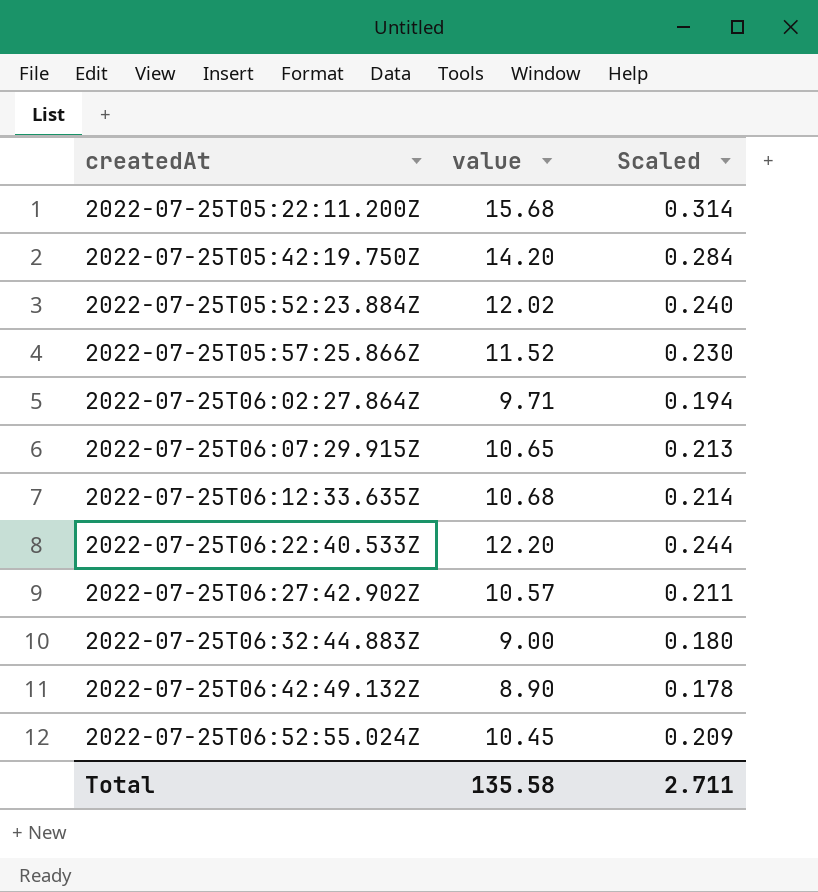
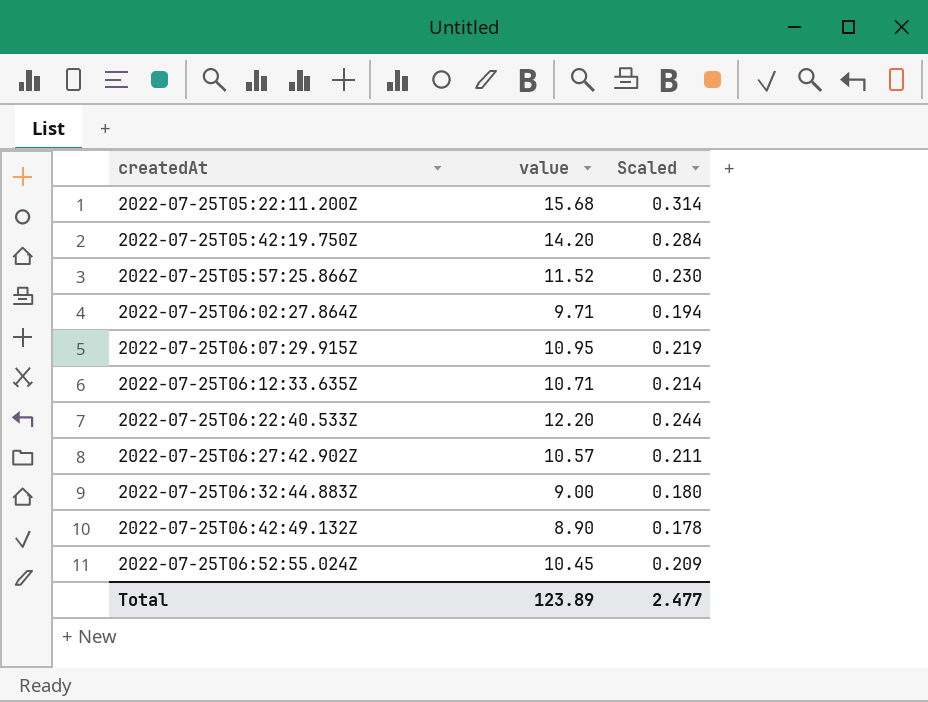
row 2022-07-25T05:52:23.884Z: 12.02 | 0.240 -> none
2022-07-25T06:07:29.915Z | value: 10.65 -> 10.95
2022-07-25T06:07:29.915Z | Scaled: 0.213 -> 0.219
2022-07-25T06:12:33.635Z | value: 10.68 -> 10.71
Total | value: 135.58 -> 123.89
Total | Scaled: 2.711 -> 2.477

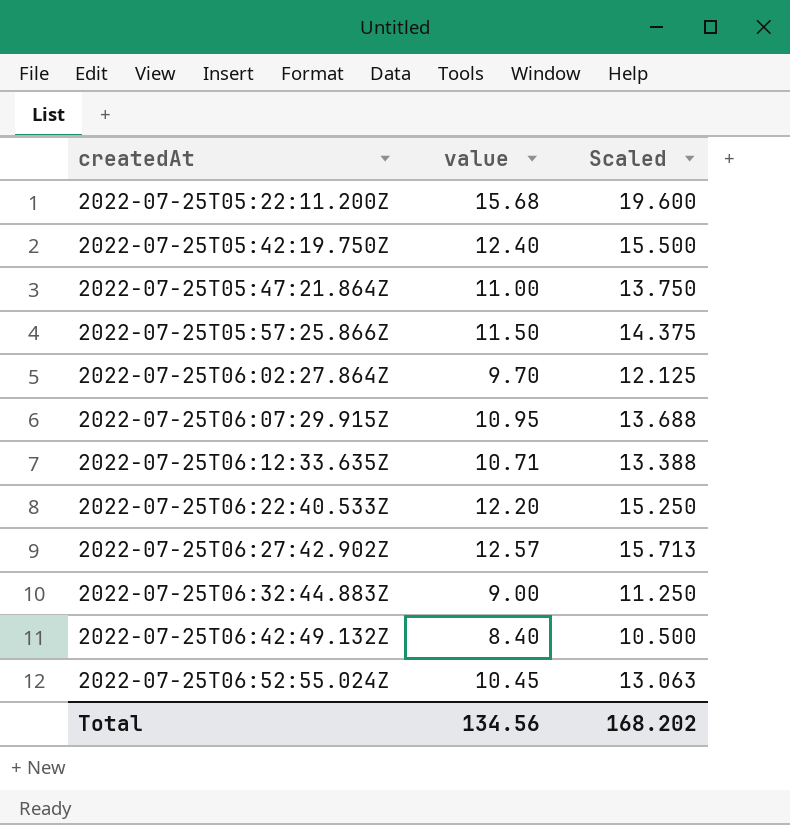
column Scaled | formula: [value] * 0.02 -> [value] * 1.25
2022-07-25T05:42:19.750Z | value: 14.20 -> 12.40
row 2022-07-25T05:47:21.864Z: none -> 11.00 | 13.750
2022-07-25T05:57:25.866Z | value: 11.52 -> 11.50
2022-07-25T06:02:27.864Z | value: 9.71 -> 9.70
2022-07-25T06:27:42.902Z | value: 10.57 -> 12.57
2022-07-25T06:42:49.132Z | value: 8.90 -> 8.40
Total | value: 123.89 -> 134.56
Total | Scaled: 2.477 -> 168.202

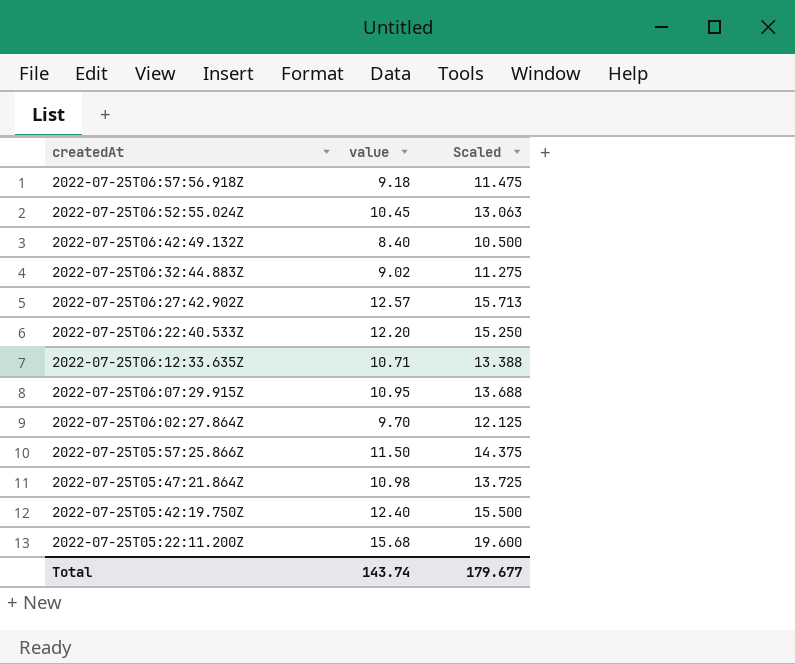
row order: createdAt ascending -> createdAt descending
row 2022-07-25T06:57:56.918Z: none -> 9.18 | 11.475
2022-07-25T06:32:44.883Z | value: 9.00 -> 9.02
2022-07-25T06:32:44.883Z | Scaled: 11.250 -> 11.275
2022-07-25T05:47:21.864Z | value: 11.00 -> 10.98
2022-07-25T05:47:21.864Z | Scaled: 13.750 -> 13.725
Total | value: 134.56 -> 143.74
Total | Scaled: 168.202 -> 179.677

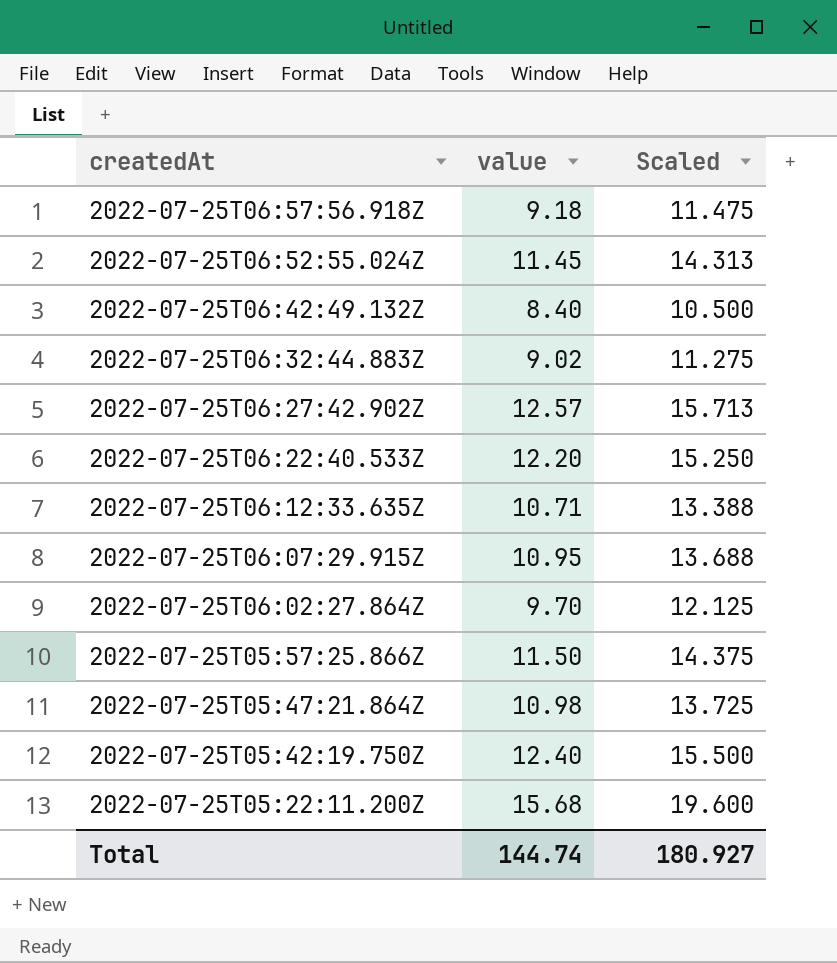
2022-07-25T06:52:55.024Z | value: 10.45 -> 11.45
2022-07-25T06:52:55.024Z | Scaled: 13.063 -> 14.313
Total | value: 143.74 -> 144.74
Total | Scaled: 179.677 -> 180.927

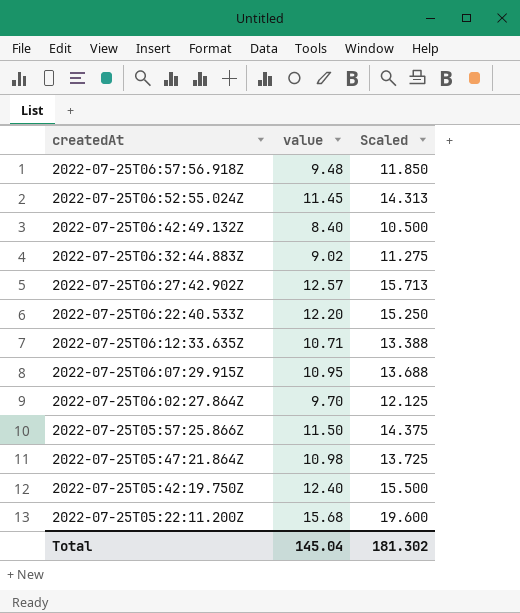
2022-07-25T06:57:56.918Z | value: 9.18 -> 9.48
2022-07-25T06:57:56.918Z | Scaled: 11.475 -> 11.850
Total | value: 144.74 -> 145.04
Total | Scaled: 180.927 -> 181.302

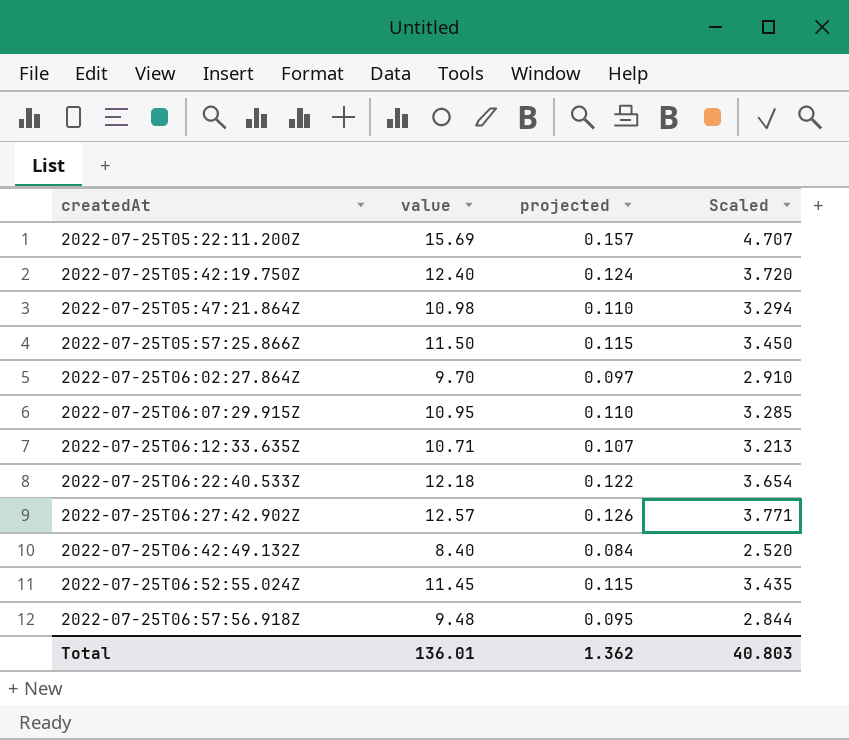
row order: createdAt descending -> createdAt ascending
column projected | formula: none -> [value] * 0.01
column Scaled | formula: [value] * 1.25 -> [value] * 0.3
row 2022-07-25T06:32:44.883Z: 9.02 | 11.275 -> none
2022-07-25T05:22:11.200Z | value: 15.68 -> 15.69
2022-07-25T06:22:40.533Z | value: 12.20 -> 12.18
Total | value: 145.04 -> 136.01
Total | Scaled: 181.302 -> 40.803

